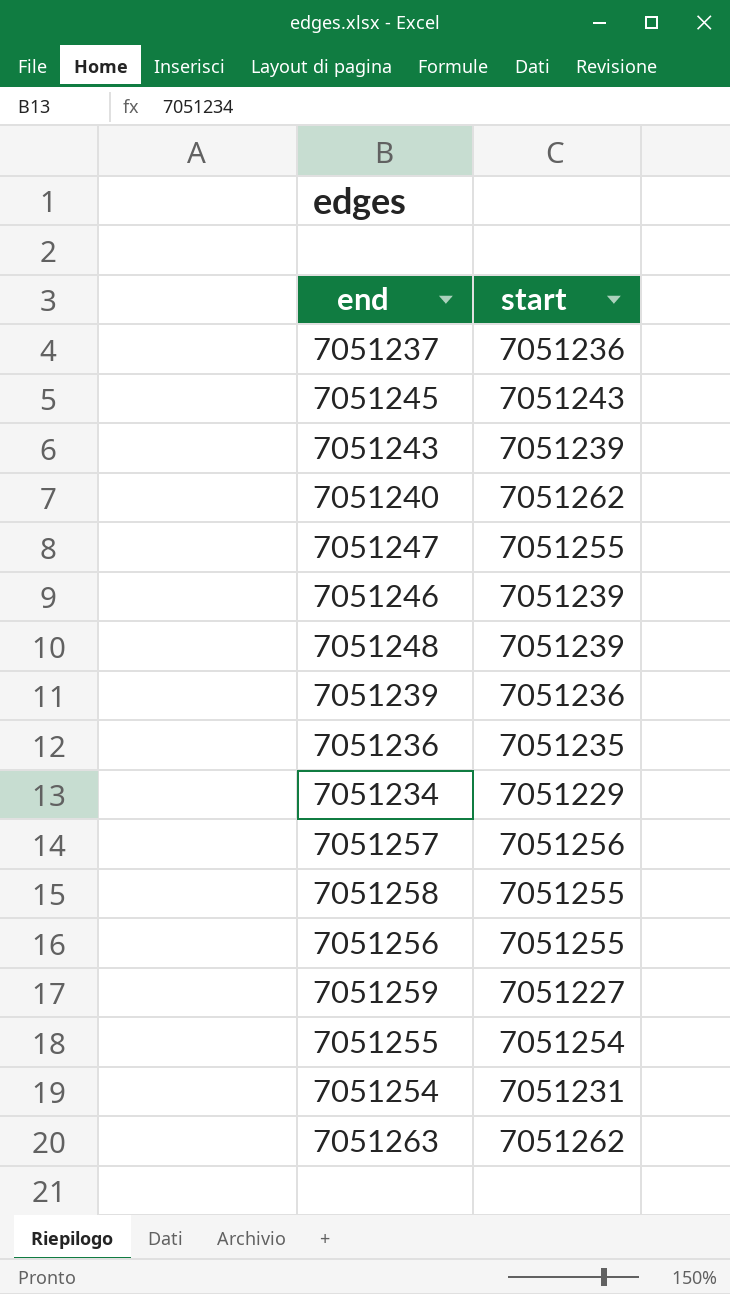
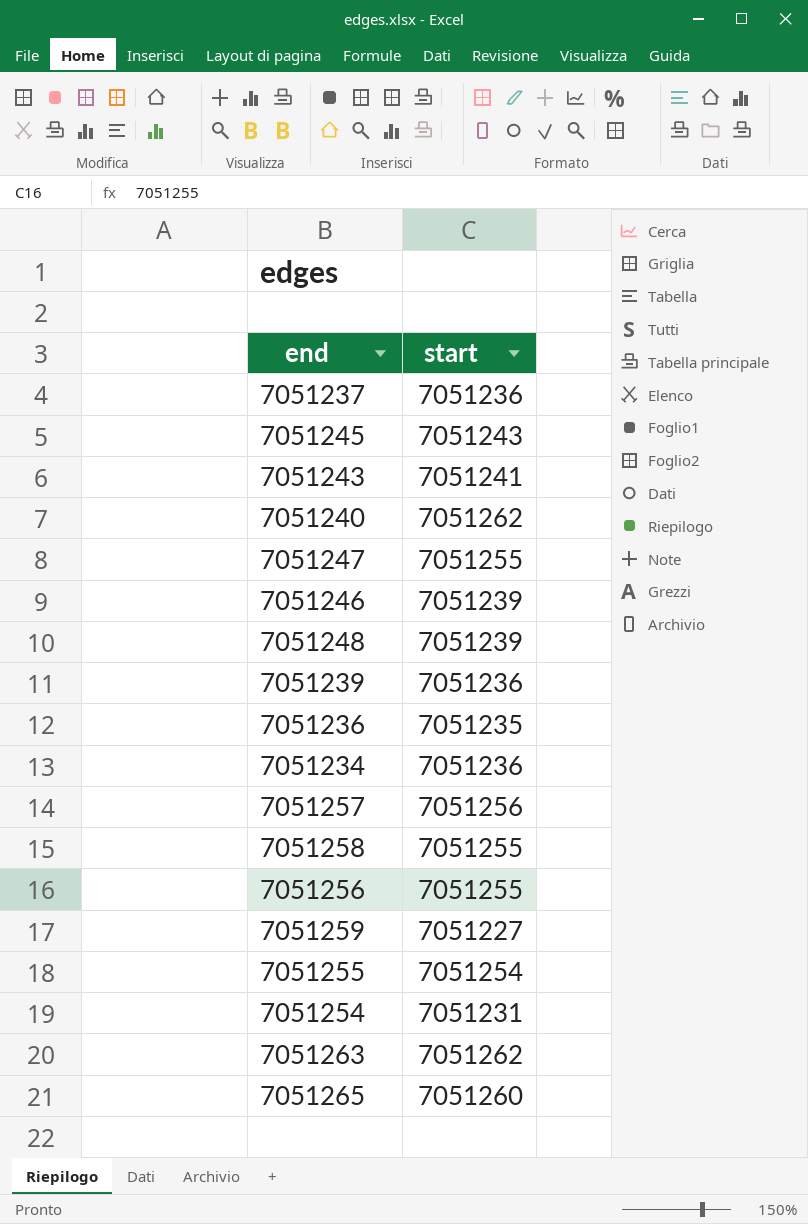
7051243 | start: 7051239 -> 7051241
7051234 | start: 7051229 -> 7051236
row 7051265: none -> 7051260

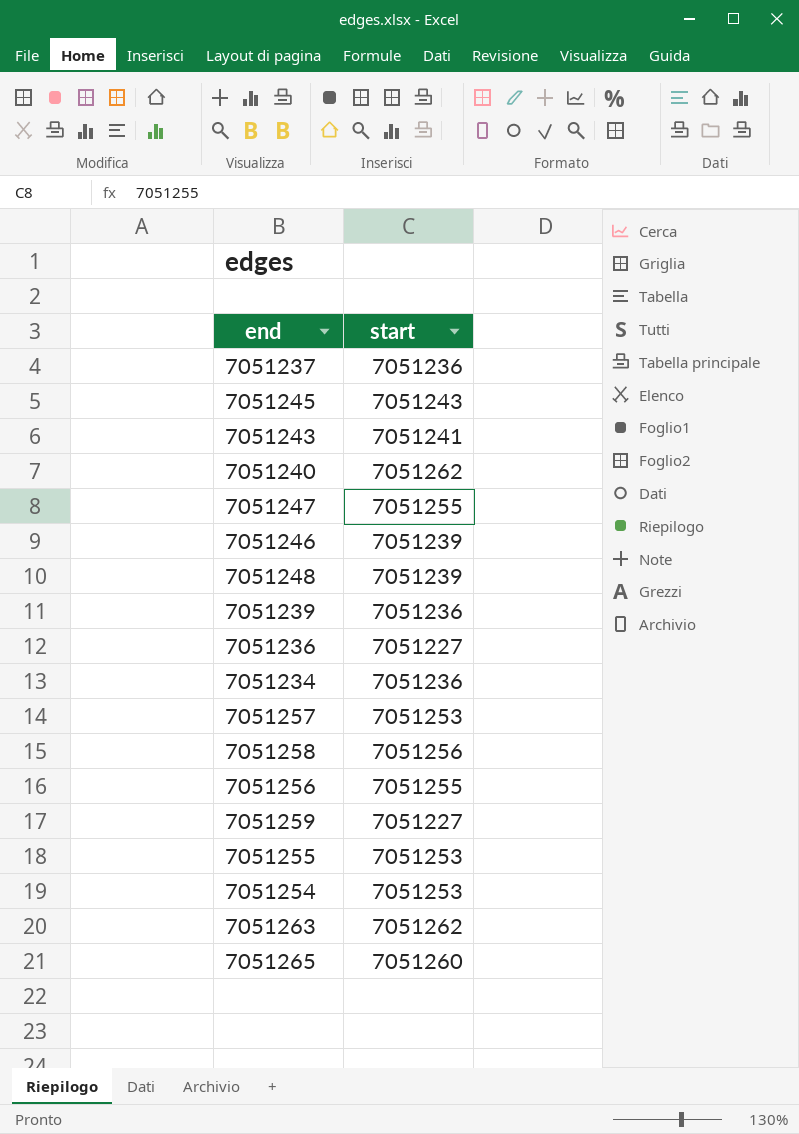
7051236 | start: 7051235 -> 7051227
7051257 | start: 7051256 -> 7051253
7051258 | start: 7051255 -> 7051256
7051255 | start: 7051254 -> 7051253
7051254 | start: 7051231 -> 7051253

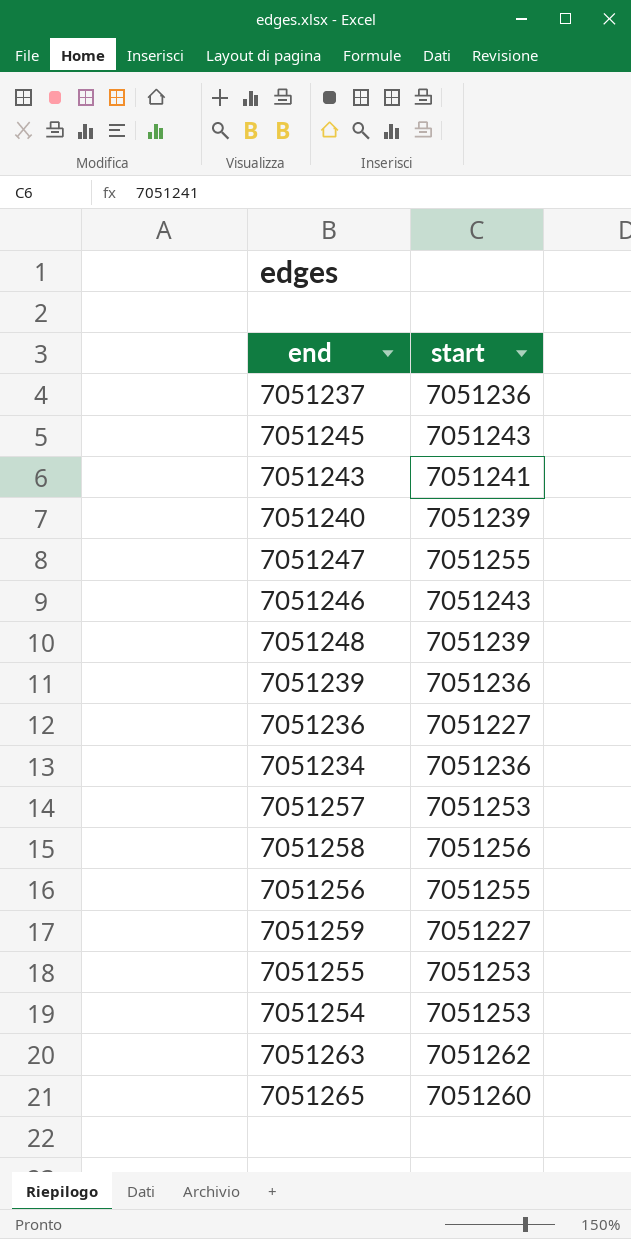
7051240 | start: 7051262 -> 7051239
7051246 | start: 7051239 -> 7051243

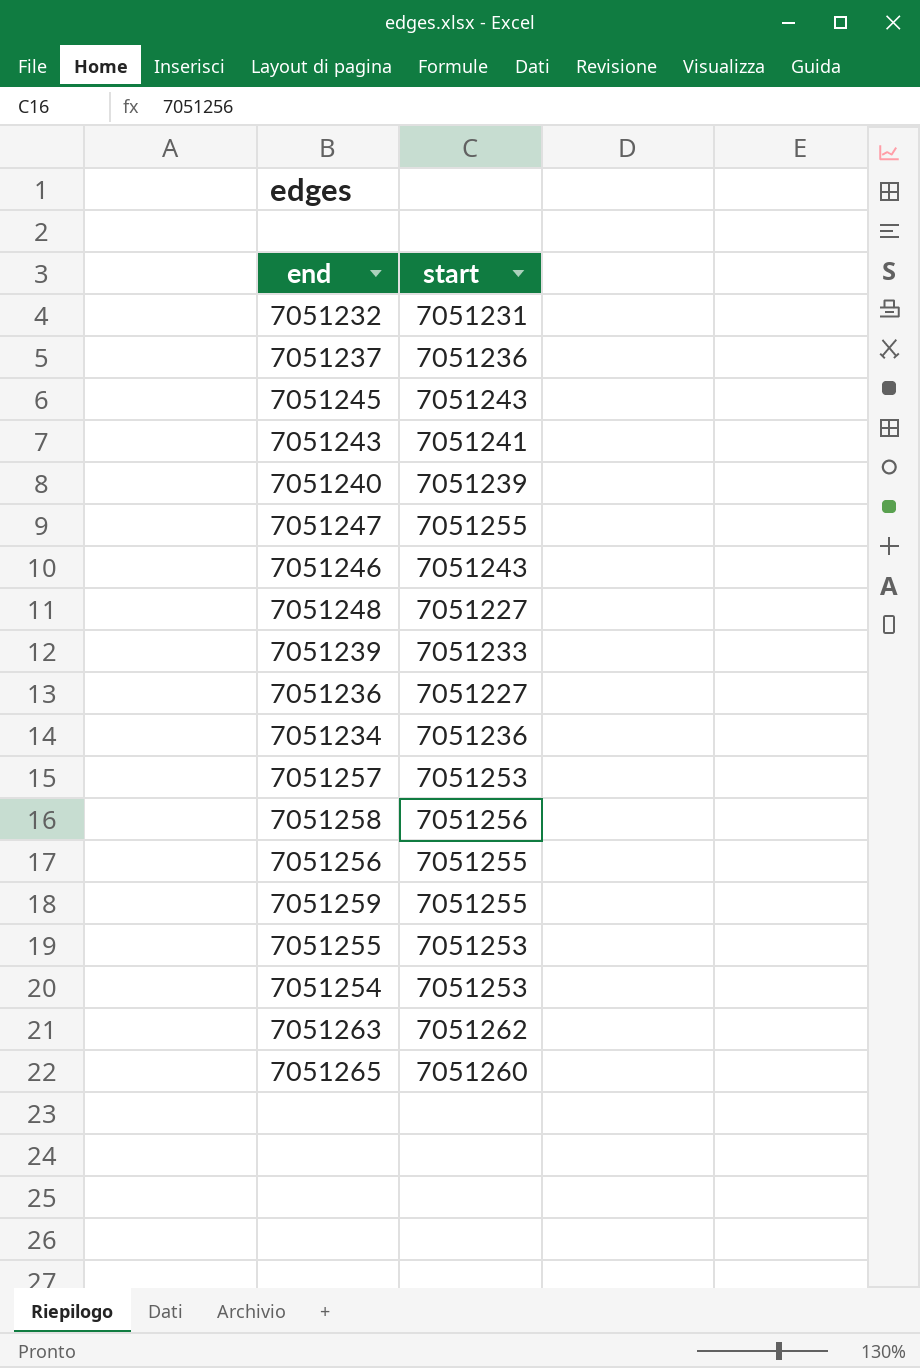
row 7051232: none -> 7051231
7051248 | start: 7051239 -> 7051227
7051239 | start: 7051236 -> 7051233
7051259 | start: 7051227 -> 7051255

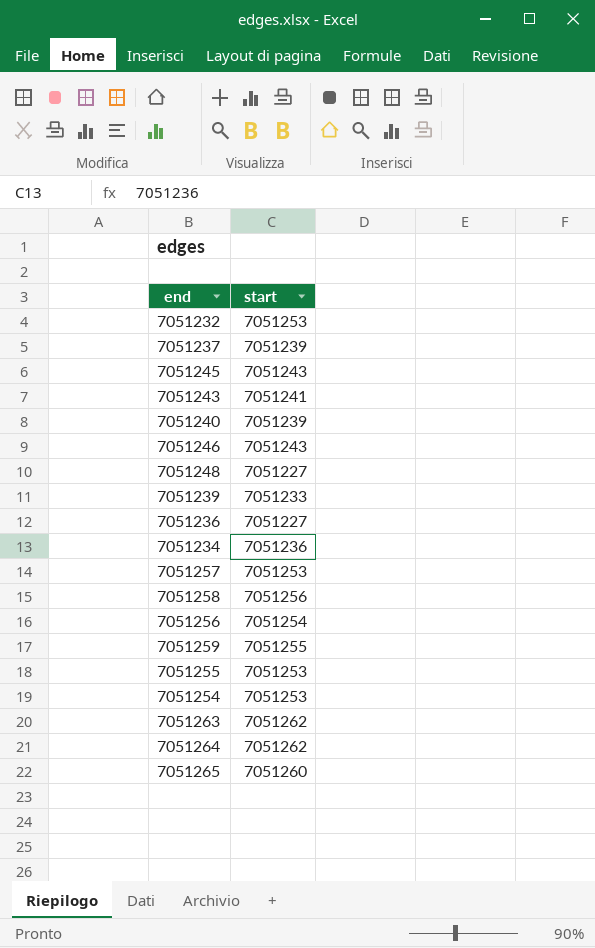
row 7051247: 7051255 -> none
7051232 | start: 7051231 -> 7051253
7051237 | start: 7051236 -> 7051239
7051256 | start: 7051255 -> 7051254
row 7051264: none -> 7051262

